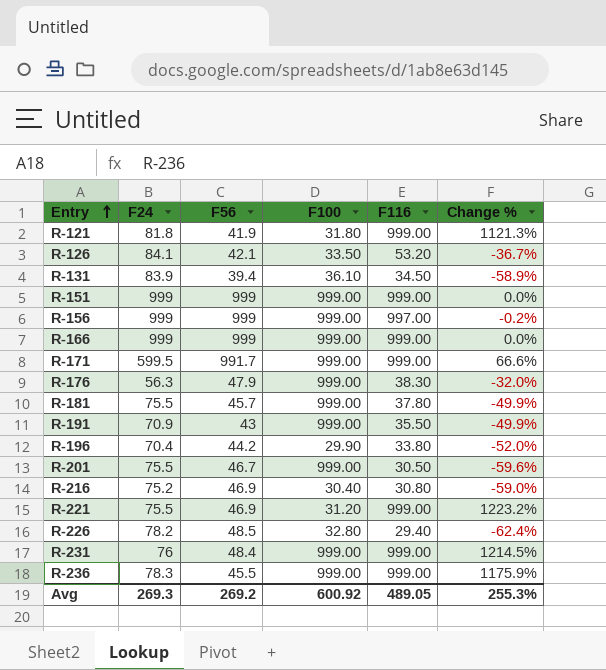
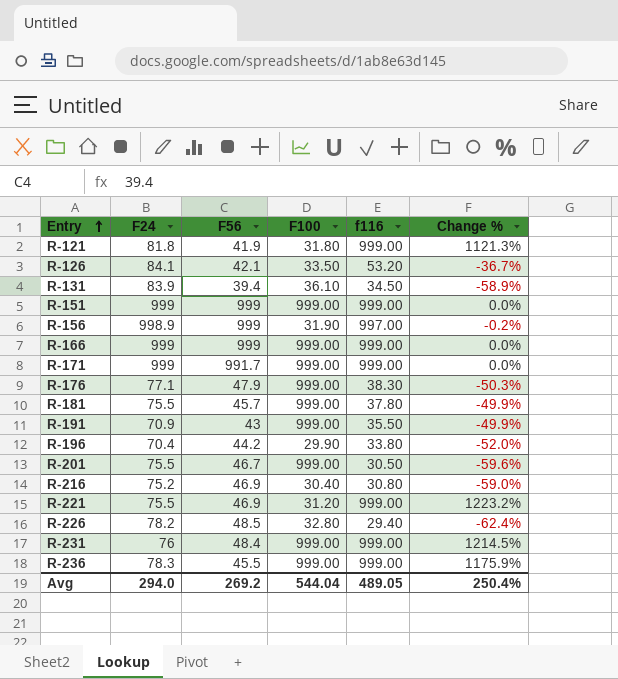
column name: F116 -> f116
R-156 | F24: 999 -> 998.9
R-156 | F100: 999.00 -> 31.90
R-171 | F24: 599.5 -> 999
R-171 | Change %: 66.6% -> 0.0%
R-176 | F24: 56.3 -> 77.1
R-176 | Change %: -32.0% -> -50.3%
Avg | F24: 269.3 -> 294.0
Avg | F100: 600.92 -> 544.04
Avg | Change %: 255.3% -> 250.4%

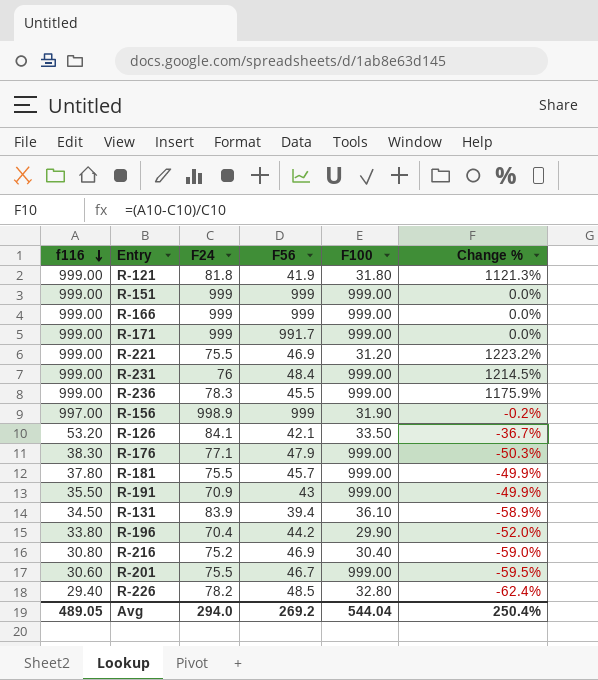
row order: Entry ascending -> f116 descending
column f116 | position: 5 -> 1
R-201 | f116: 30.50 -> 30.60
R-201 | Change %: -59.6% -> -59.5%

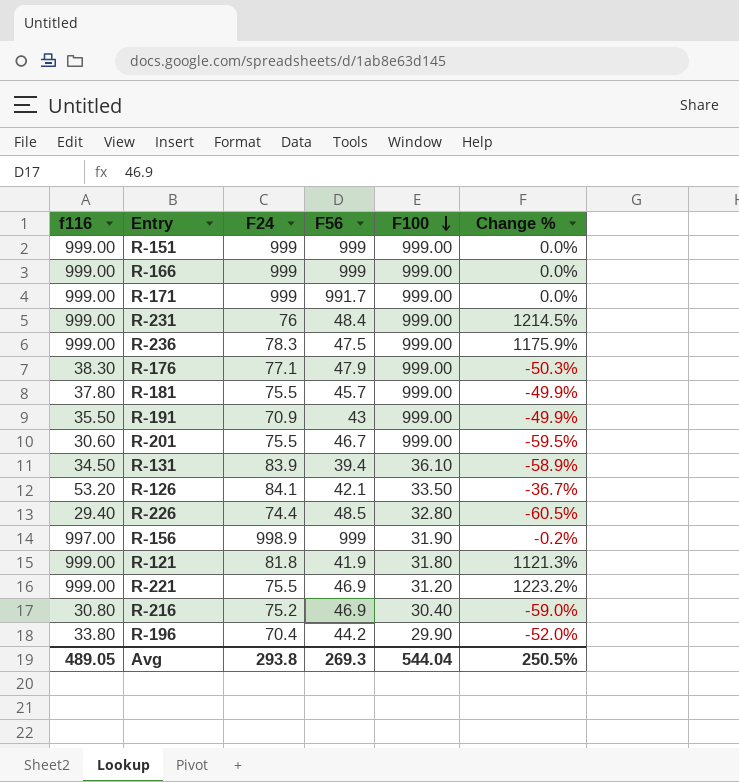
row order: f116 descending -> F100 descending
R-236 | F56: 45.5 -> 47.5
R-226 | F24: 78.2 -> 74.4
R-226 | Change %: -62.4% -> -60.5%
Avg | F24: 294.0 -> 293.8
Avg | F56: 269.2 -> 269.3
Avg | Change %: 250.4% -> 250.5%

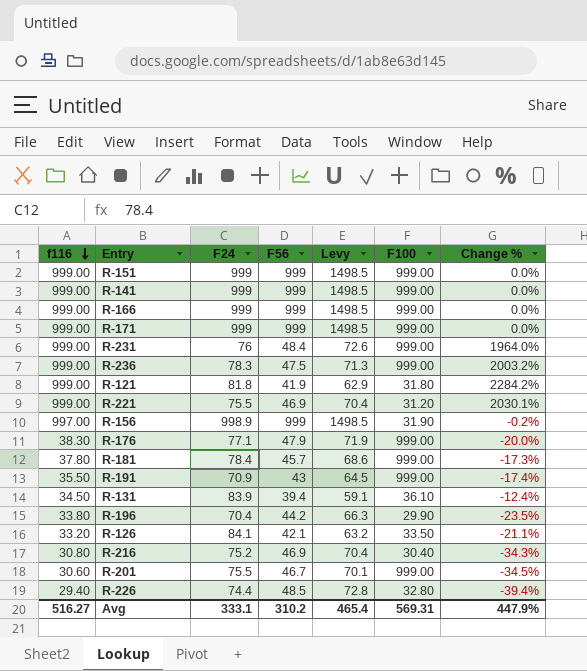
row order: F100 descending -> f116 descending
column Levy | formula: none -> [F56] * 1.5
column Change % | formula: ([f116] - [F24]) / [F24] -> ([f116] - [F56]) / [F56]
row R-141: none -> 999.00 | 999 | 999 | 1498.5 | 999.00 | 0.0%
R-171 | F56: 991.7 -> 999
R-181 | F24: 75.5 -> 78.4
R-126 | f116: 53.20 -> 33.20
Avg | f116: 489.05 -> 516.27
Avg | F24: 293.8 -> 333.1
Avg | F56: 269.3 -> 310.2
Avg | F100: 544.04 -> 569.31
Avg | Change %: 250.5% -> 447.9%

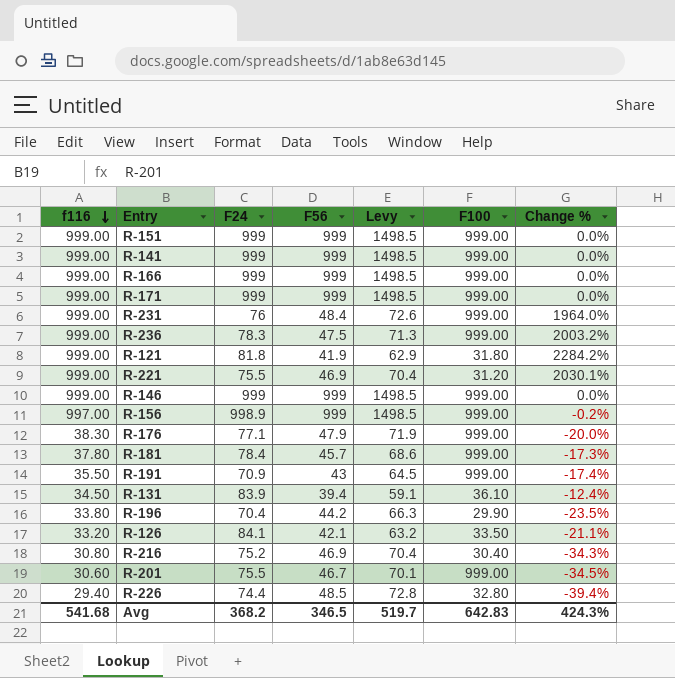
row R-146: none -> 999.00 | 999 | 999 | 1498.5 | 999.00 | 0.0%
R-156 | F100: 31.90 -> 999.00
Avg | f116: 516.27 -> 541.68
Avg | F24: 333.1 -> 368.2
Avg | F56: 310.2 -> 346.5
Avg | Levy: 465.4 -> 519.7
Avg | F100: 569.31 -> 642.83
Avg | Change %: 447.9% -> 424.3%

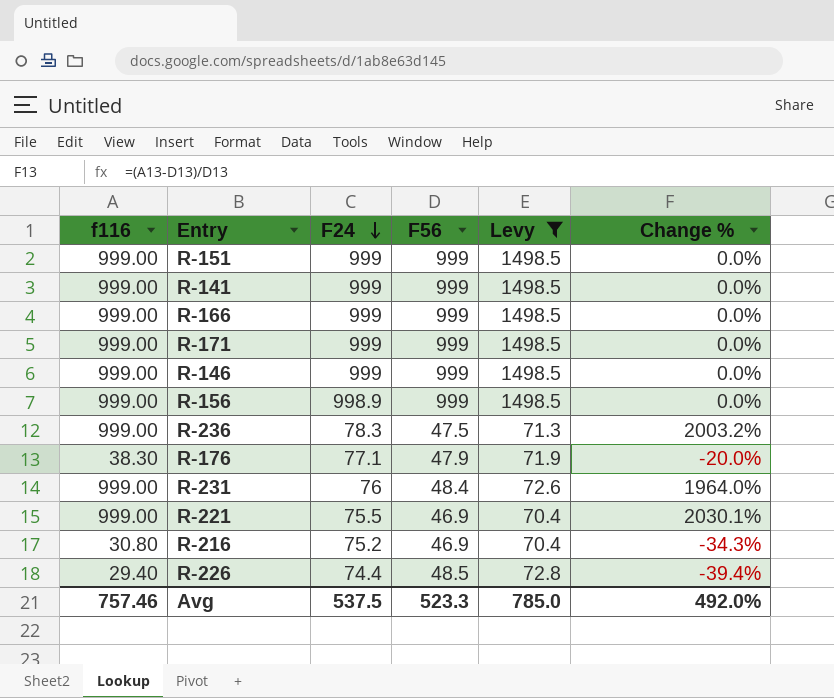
filter: none -> Levy >= 70.4
row order: f116 descending -> F24 descending
column F100 | position: 6 -> none
R-156 | f116: 997.00 -> 999.00
R-156 | Change %: -0.2% -> 0.0%
Avg | f116: 541.68 -> 757.46
Avg | F24: 368.2 -> 537.5
Avg | F56: 346.5 -> 523.3
Avg | Levy: 519.7 -> 785.0
Avg | Change %: 424.3% -> 492.0%

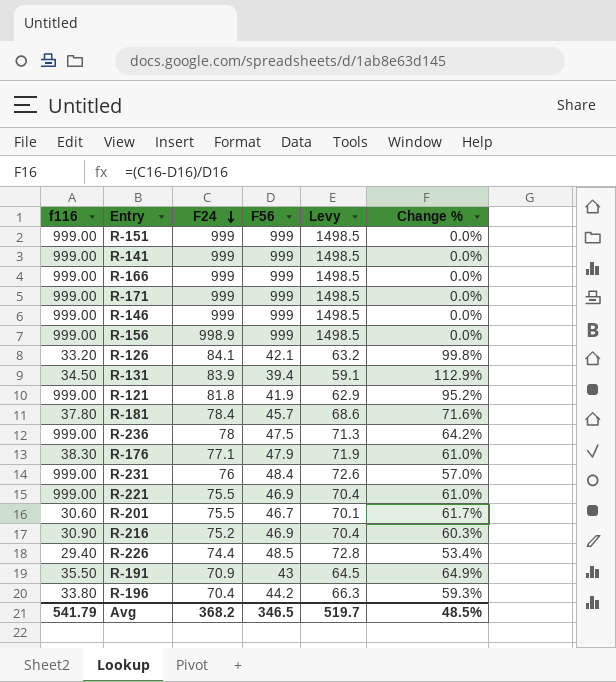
filter: Levy >= 70.4 -> none
column Change % | formula: ([f116] - [F56]) / [F56] -> ([F24] - [F56]) / [F56]
R-236 | F24: 78.3 -> 78
R-216 | f116: 30.80 -> 30.90
Avg | f116: 757.46 -> 541.79
Avg | F24: 537.5 -> 368.2
Avg | F56: 523.3 -> 346.5
Avg | Levy: 785.0 -> 519.7
Avg | Change %: 492.0% -> 48.5%

